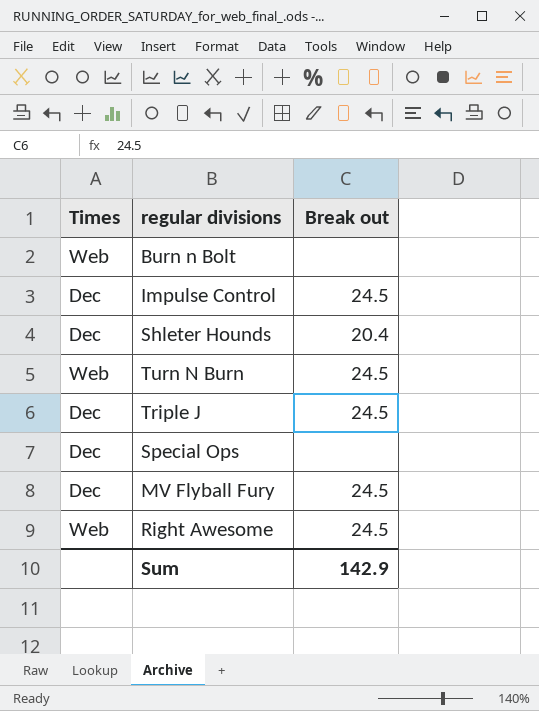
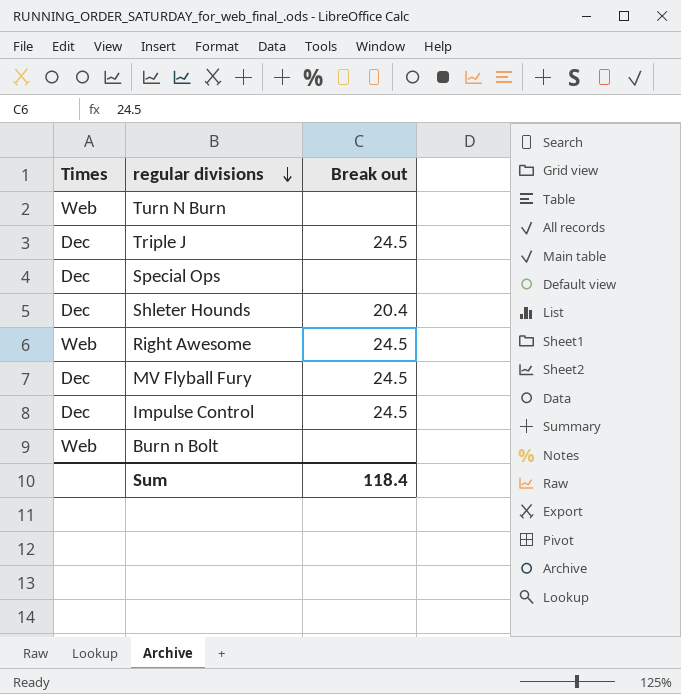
row order: none -> regular divisions descending
Turn N Burn | Break out: 24.5 -> none
Sum | Break out: 142.9 -> 118.4

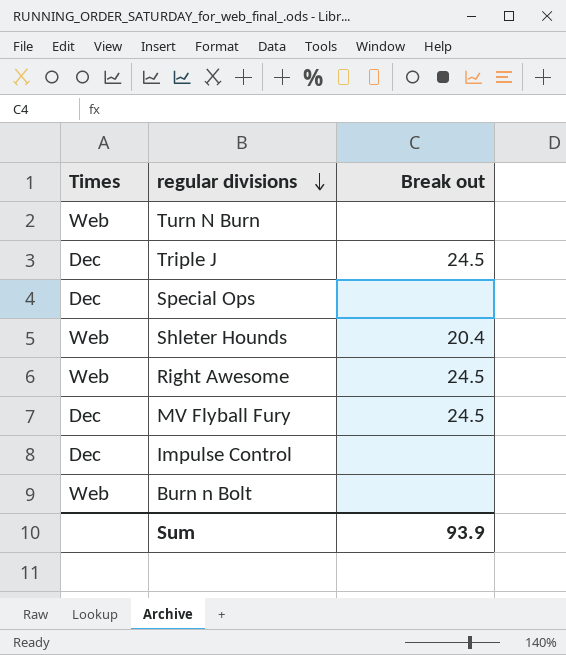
Shleter Hounds | Times: Dec -> Web
Impulse Control | Break out: 24.5 -> none
Sum | Break out: 118.4 -> 93.9

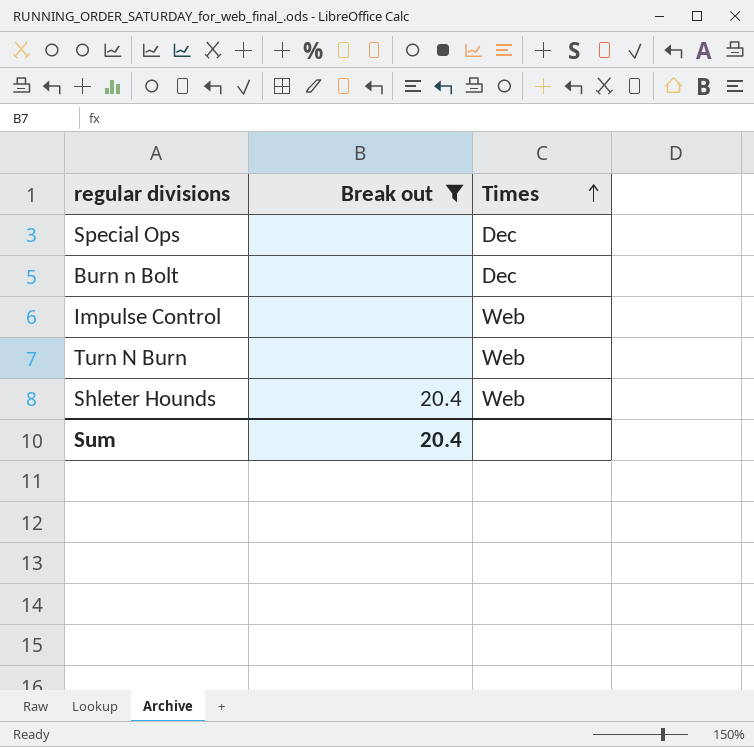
filter: none -> Break out != 24.5
row order: regular divisions descending -> Times ascending
column Times | position: 1 -> 3
Burn n Bolt | Times: Web -> Dec
Impulse Control | Times: Dec -> Web
Sum | Break out: 93.9 -> 20.4

